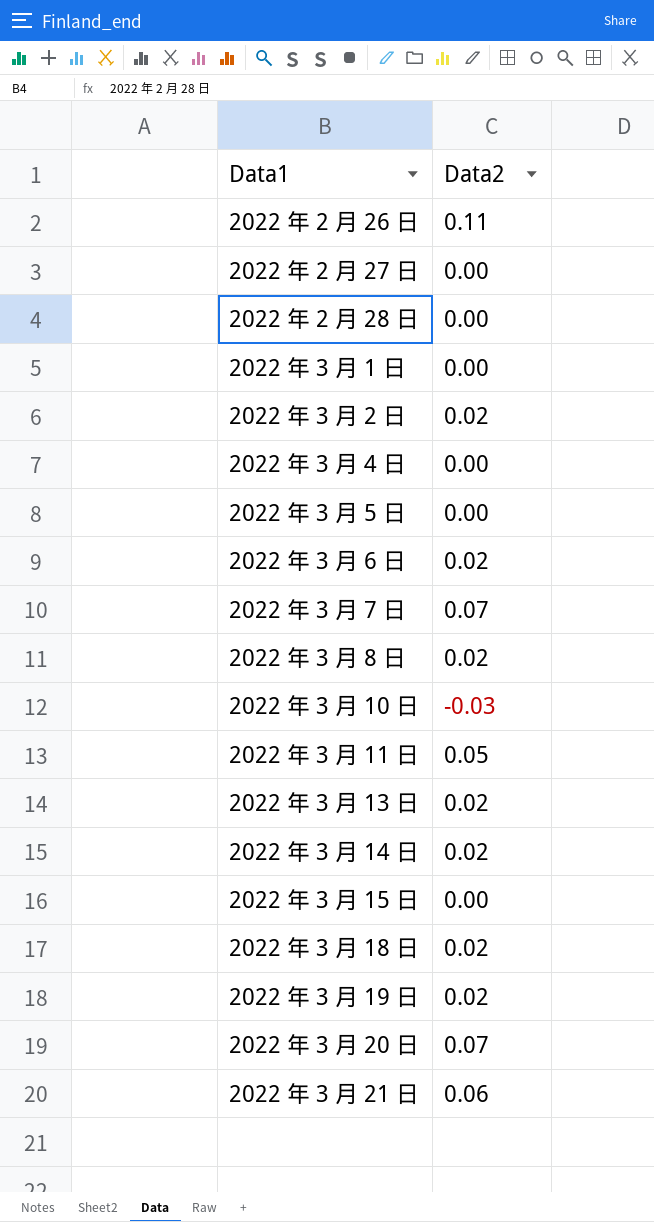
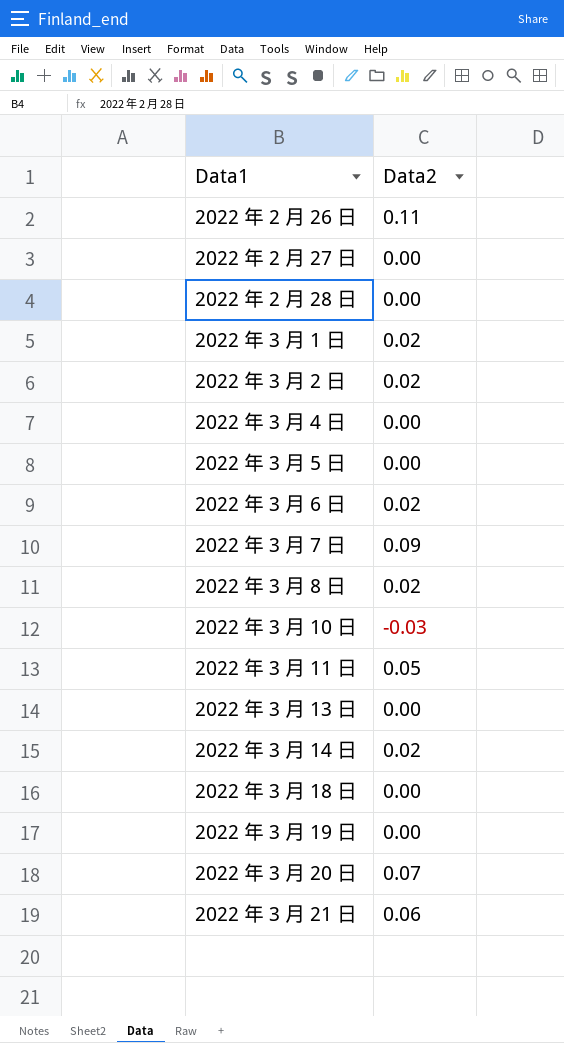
row 2022 年 3 月 15 日: 0.00 -> none
2022 年 3 月 1 日 | Data2: 0.00 -> 0.02
2022 年 3 月 7 日 | Data2: 0.07 -> 0.09
2022 年 3 月 13 日 | Data2: 0.02 -> 0.00
2022 年 3 月 18 日 | Data2: 0.02 -> 0.00
2022 年 3 月 19 日 | Data2: 0.02 -> 0.00

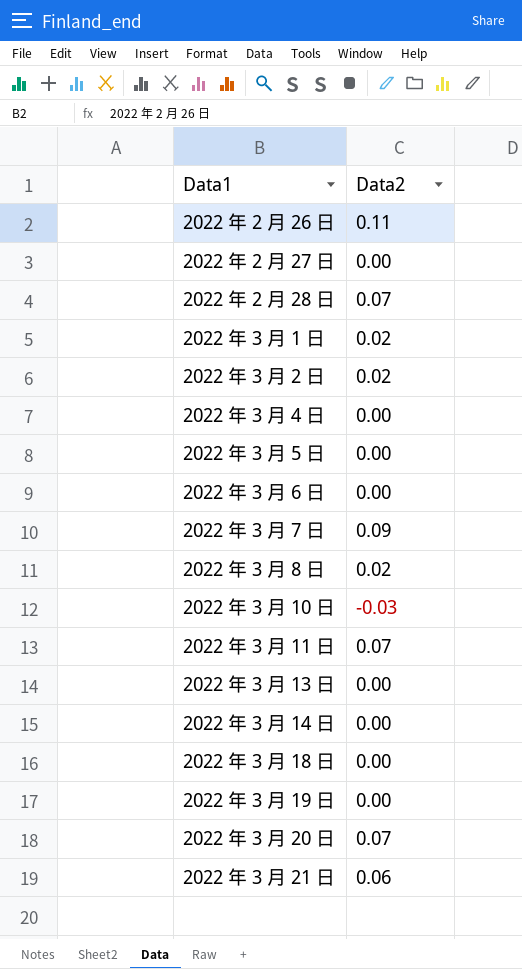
2022 年 2 月 28 日 | Data2: 0.00 -> 0.07
2022 年 3 月 6 日 | Data2: 0.02 -> 0.00
2022 年 3 月 11 日 | Data2: 0.05 -> 0.07
2022 年 3 月 14 日 | Data2: 0.02 -> 0.00

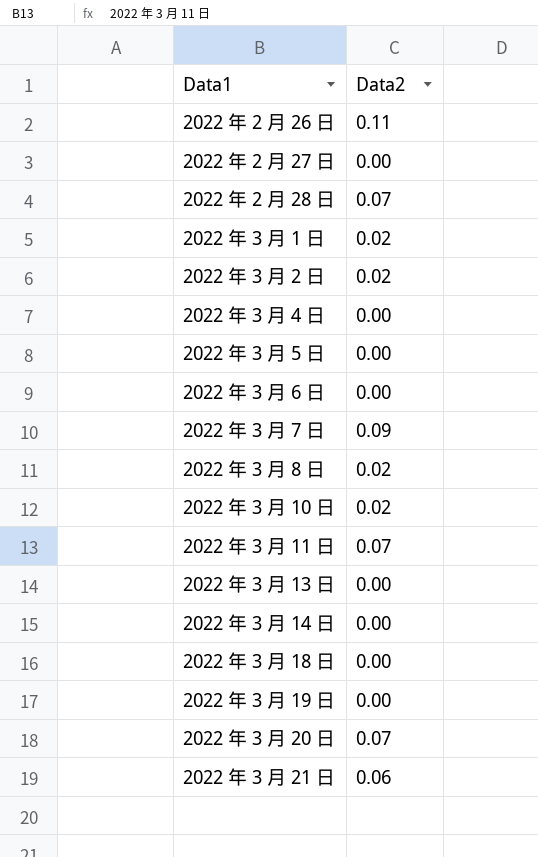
2022 年 3 月 10 日 | Data2: -0.03 -> 0.02

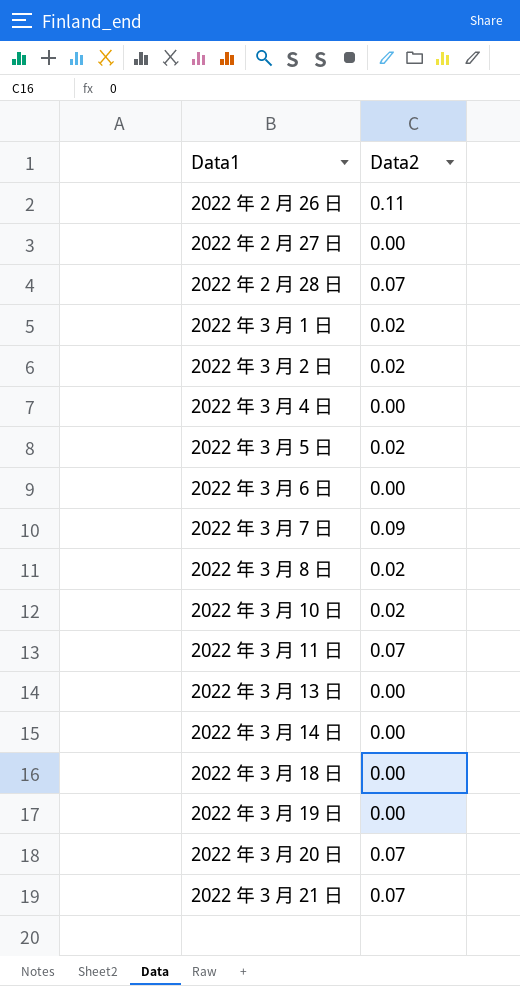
2022 年 3 月 5 日 | Data2: 0.00 -> 0.02
2022 年 3 月 21 日 | Data2: 0.06 -> 0.07

